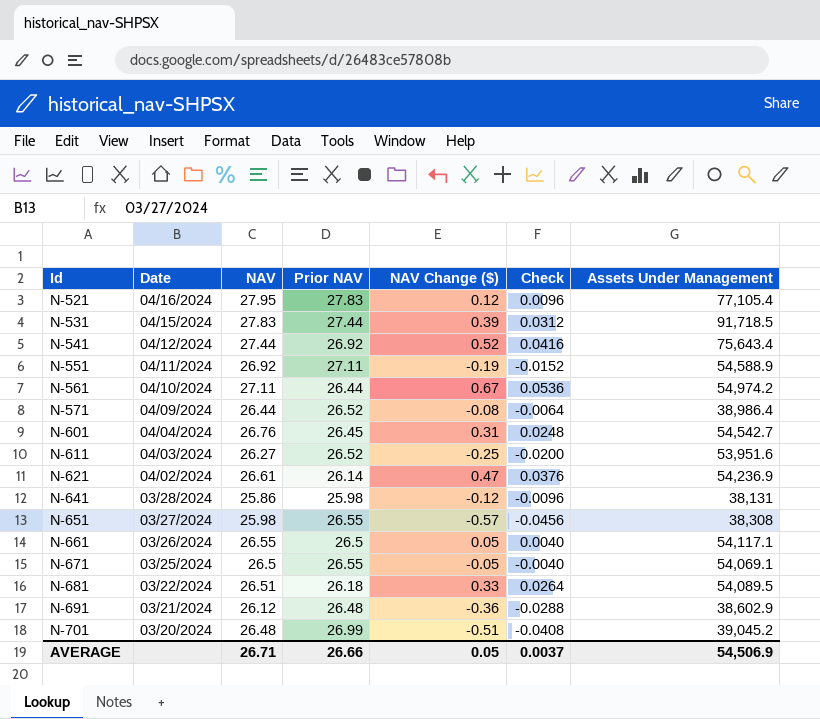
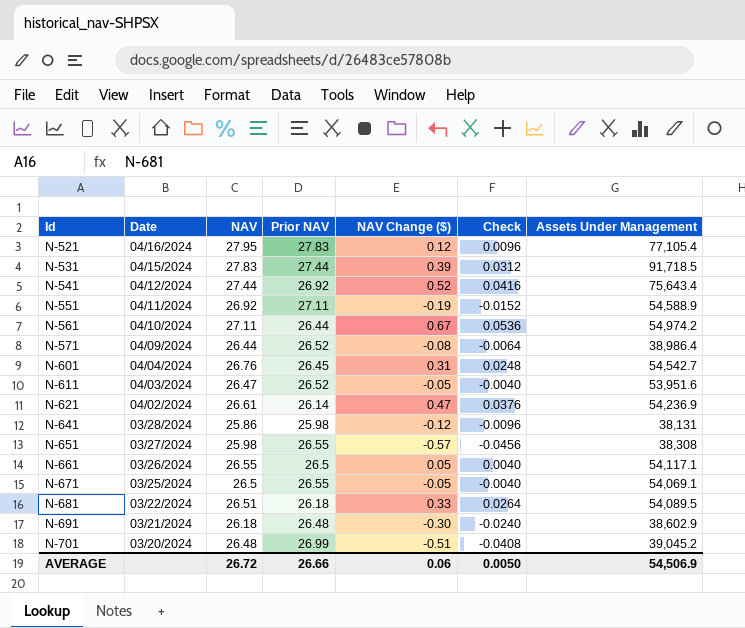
N-611 | NAV: 26.27 -> 26.47
N-611 | NAV Change ($): -0.25 -> -0.05
N-611 | Check: -0.0200 -> -0.0040
N-691 | NAV: 26.12 -> 26.18
N-691 | NAV Change ($): -0.36 -> -0.30
N-691 | Check: -0.0288 -> -0.0240
AVERAGE | NAV: 26.71 -> 26.72
AVERAGE | NAV Change ($): 0.05 -> 0.06
AVERAGE | Check: 0.0037 -> 0.0050

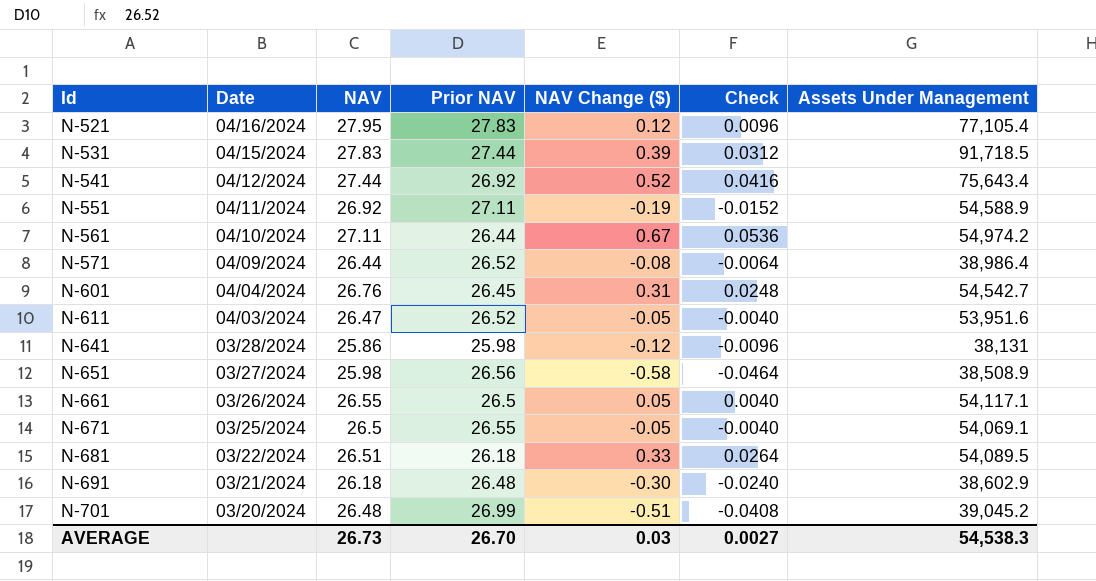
row N-621: 04/02/2024 | 26.61 | 26.14 | 0.47 | 0.0376 | 54,236.9 -> none
N-651 | Prior NAV: 26.55 -> 26.56
N-651 | NAV Change ($): -0.57 -> -0.58
N-651 | Check: -0.0456 -> -0.0464
N-651 | Assets Under Management: 38,308 -> 38,508.9
AVERAGE | NAV: 26.72 -> 26.73
AVERAGE | Prior NAV: 26.66 -> 26.70
AVERAGE | NAV Change ($): 0.06 -> 0.03
AVERAGE | Check: 0.0050 -> 0.0027
AVERAGE | Assets Under Management: 54,506.9 -> 54,538.3

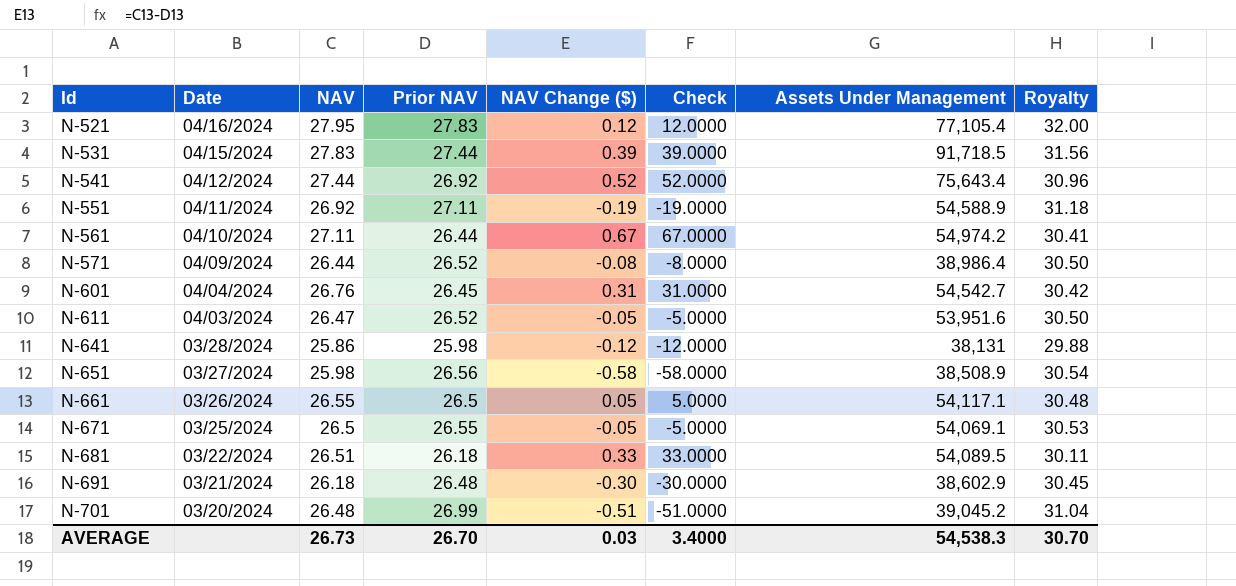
column Check | formula: [NAV Change ($)] * 0.08 -> [NAV Change ($)] * 100
column Royalty | formula: none -> [Prior NAV] * 1.15
AVERAGE | Check: 0.0027 -> 3.4000

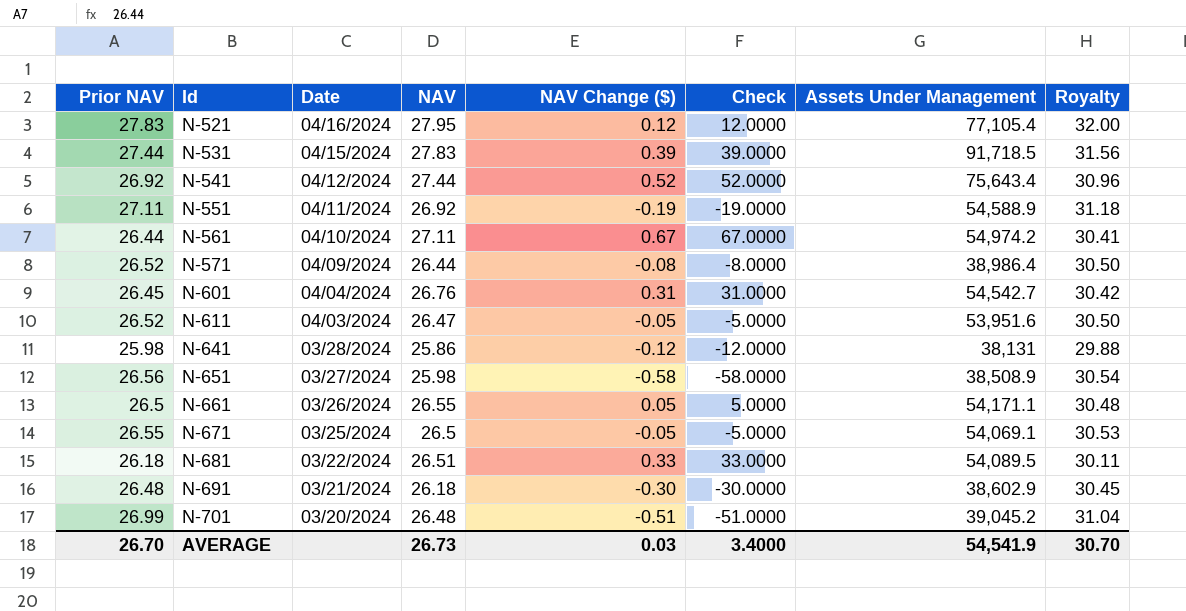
column Prior NAV | position: 4 -> 1
N-661 | Assets Under Management: 54,117.1 -> 54,171.1
AVERAGE | Assets Under Management: 54,538.3 -> 54,541.9

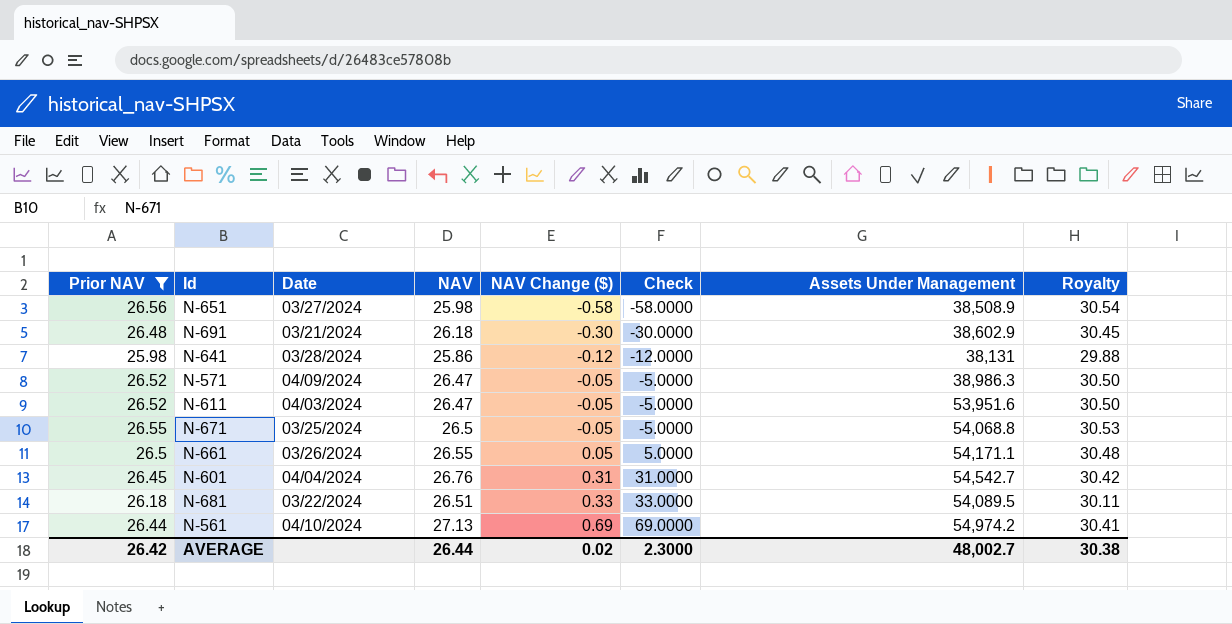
filter: none -> Prior NAV <= 26.56
row order: Id ascending -> NAV Change ($) ascending
N-571 | NAV: 26.44 -> 26.47
N-571 | NAV Change ($): -0.08 -> -0.05
N-571 | Check: -8.0000 -> -5.0000
N-571 | Assets Under Management: 38,986.4 -> 38,986.3
N-671 | Assets Under Management: 54,069.1 -> 54,068.8
N-561 | NAV: 27.11 -> 27.13
N-561 | NAV Change ($): 0.67 -> 0.69
N-561 | Check: 67.0000 -> 69.0000
AVERAGE | Prior NAV: 26.70 -> 26.42
AVERAGE | NAV: 26.73 -> 26.44
AVERAGE | NAV Change ($): 0.03 -> 0.02
AVERAGE | Check: 3.4000 -> 2.3000
AVERAGE | Assets Under Management: 54,541.9 -> 48,002.7
AVERAGE | Royalty: 30.70 -> 30.38

